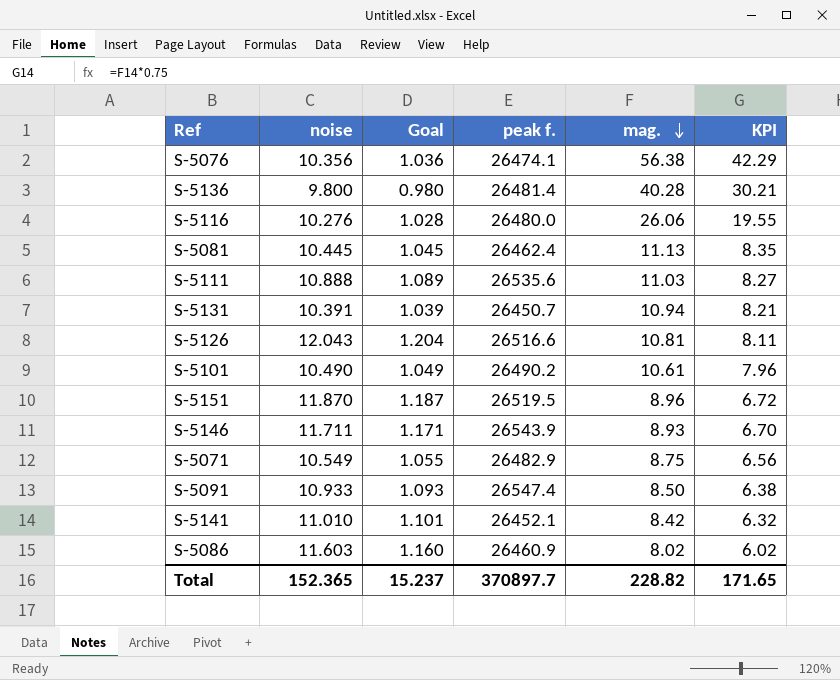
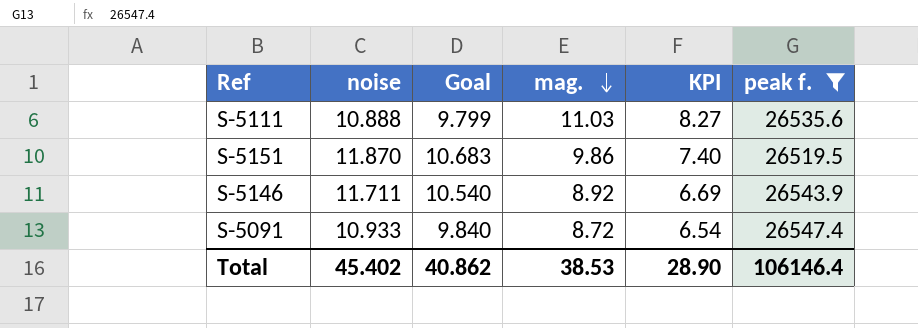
filter: none -> peak f. >= 26519.5
column Goal | formula: [noise] * 0.1 -> [noise] * 0.9
column peak f. | position: 4 -> 6
S-5151 | mag.: 8.96 -> 9.86
S-5151 | KPI: 6.72 -> 7.40
S-5146 | mag.: 8.93 -> 8.92
S-5146 | KPI: 6.70 -> 6.69
S-5091 | mag.: 8.50 -> 8.72
S-5091 | KPI: 6.38 -> 6.54
Total | noise: 152.365 -> 45.402
Total | Goal: 15.237 -> 40.862
Total | mag.: 228.82 -> 38.53
Total | KPI: 171.65 -> 28.90
Total | peak f.: 370897.7 -> 106146.4

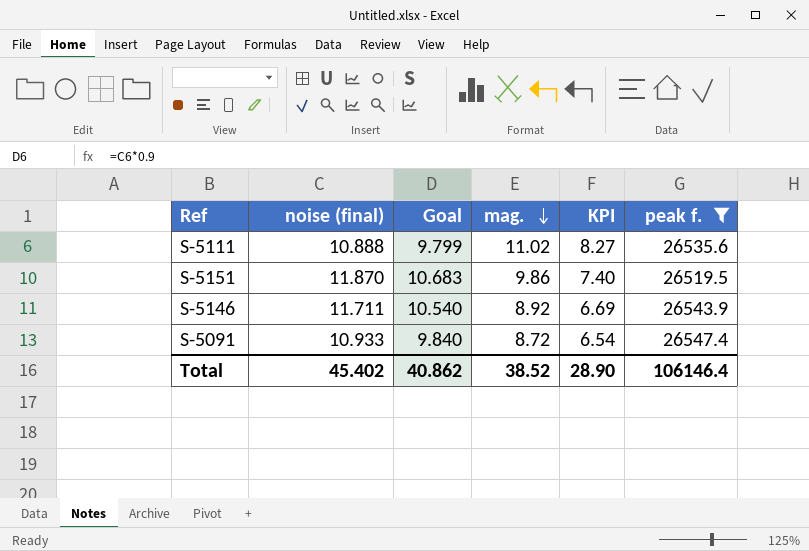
column name: noise -> noise (final)
S-5111 | mag.: 11.03 -> 11.02
Total | mag.: 38.53 -> 38.52

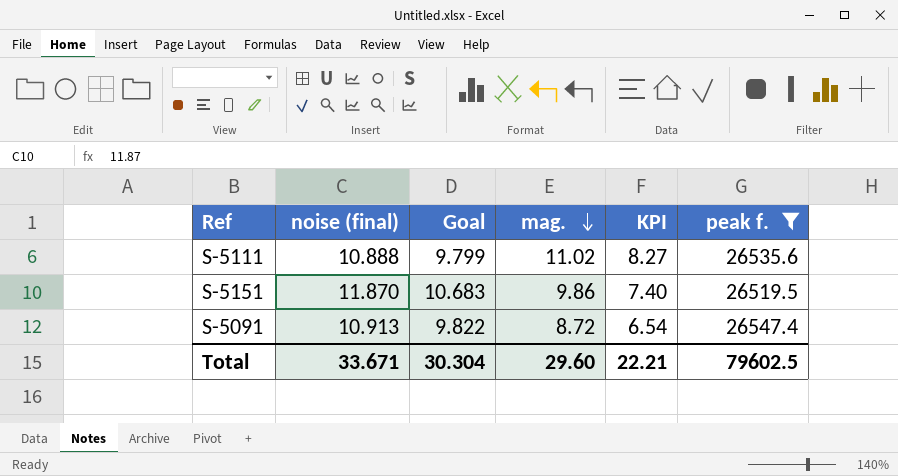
row S-5146: 11.711 | 10.540 | 8.92 | 6.69 | 26543.9 -> none
S-5091 | noise (final): 10.933 -> 10.913
S-5091 | Goal: 9.840 -> 9.822
Total | noise (final): 45.402 -> 33.671
Total | Goal: 40.862 -> 30.304
Total | mag.: 38.52 -> 29.60
Total | KPI: 28.90 -> 22.21
Total | peak f.: 106146.4 -> 79602.5

